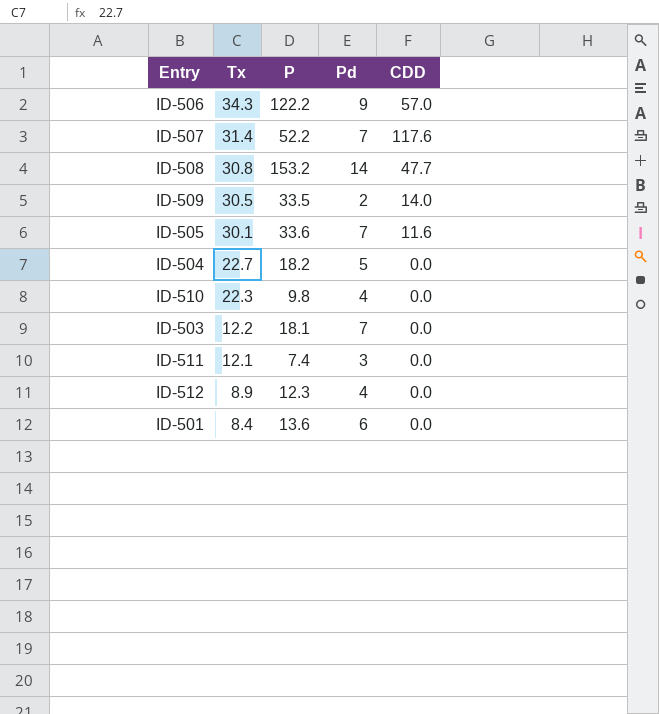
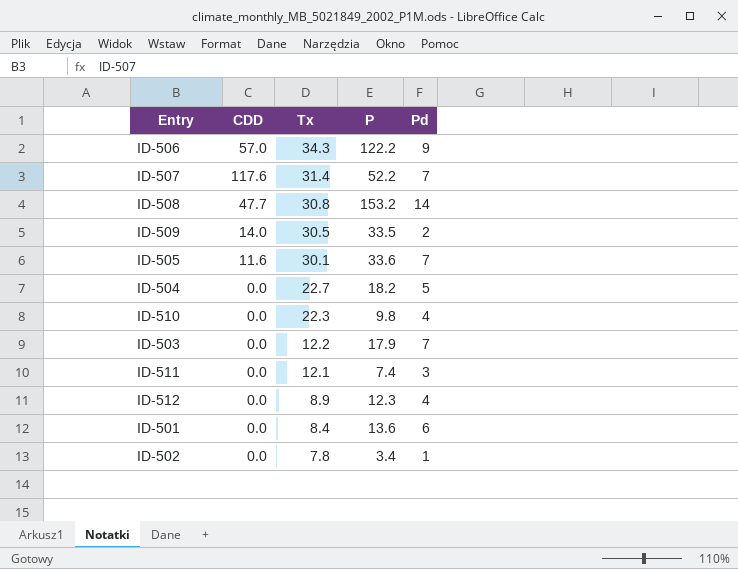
column CDD | position: 5 -> 2
ID-503 | P: 18.1 -> 17.9
row ID-502: none -> 0.0 | 7.8 | 3.4 | 1

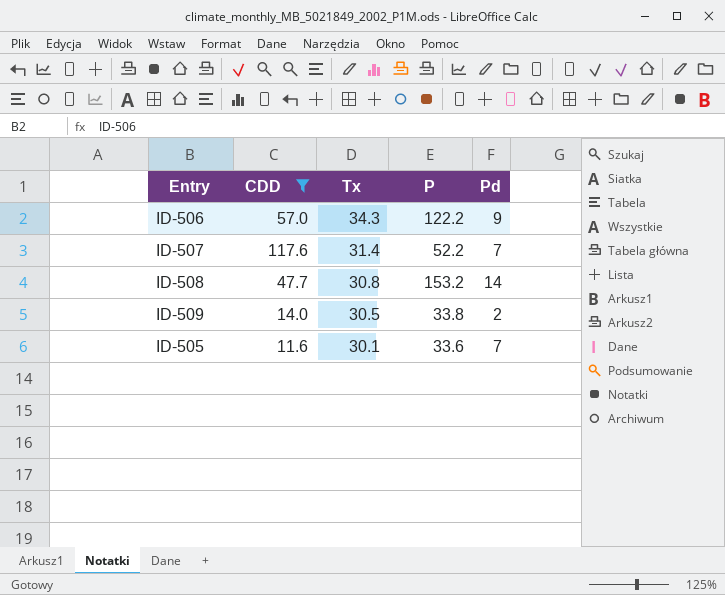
filter: none -> CDD != 0.0
ID-509 | P: 33.5 -> 33.8

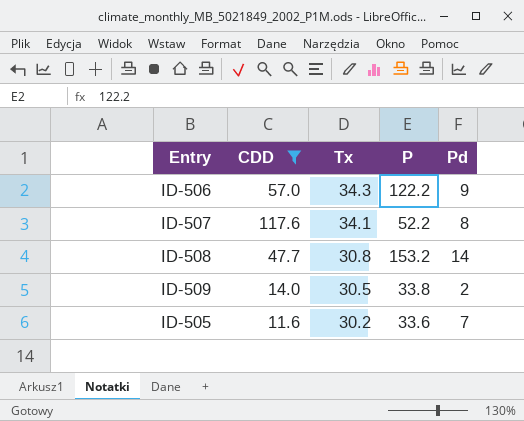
ID-507 | Tx: 31.4 -> 34.1
ID-507 | Pd: 7 -> 8
ID-505 | Tx: 30.1 -> 30.2

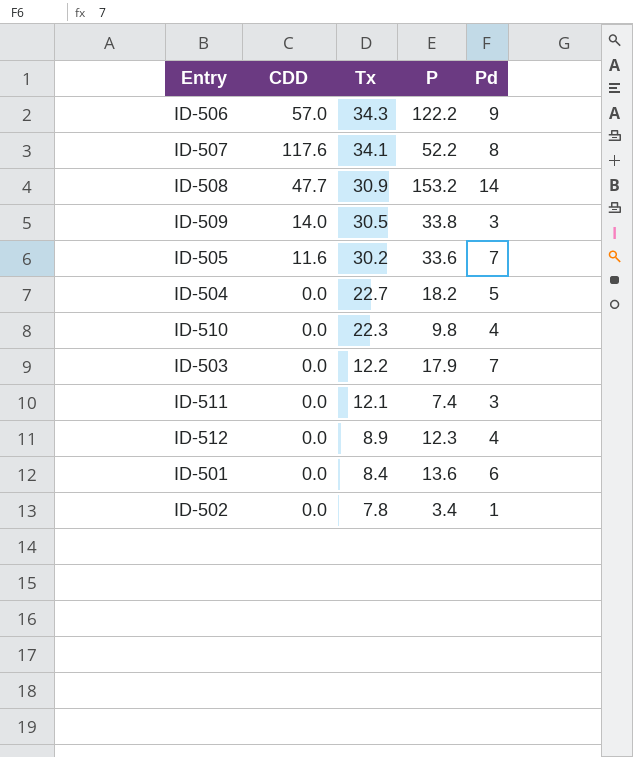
filter: CDD != 0.0 -> none
ID-508 | Tx: 30.8 -> 30.9
ID-509 | Pd: 2 -> 3

